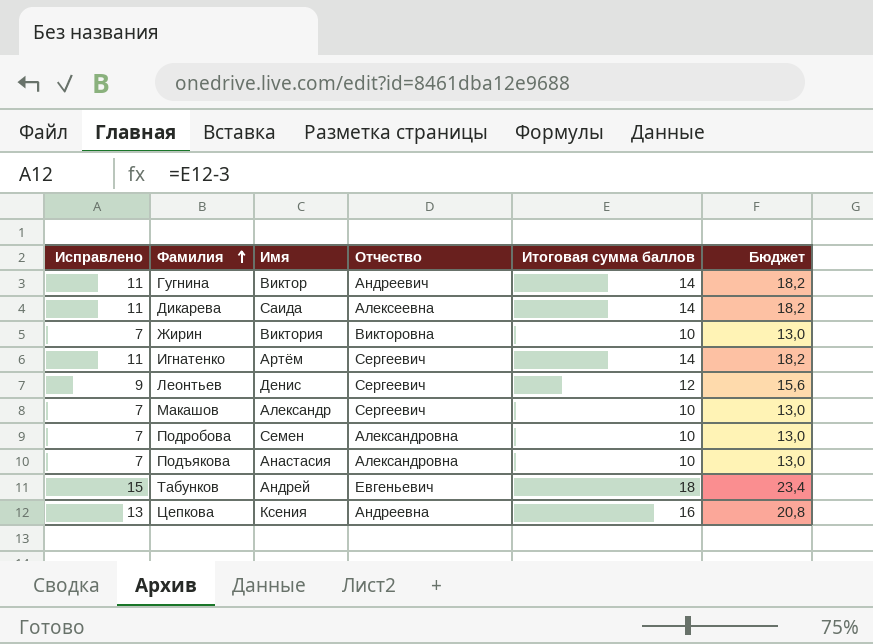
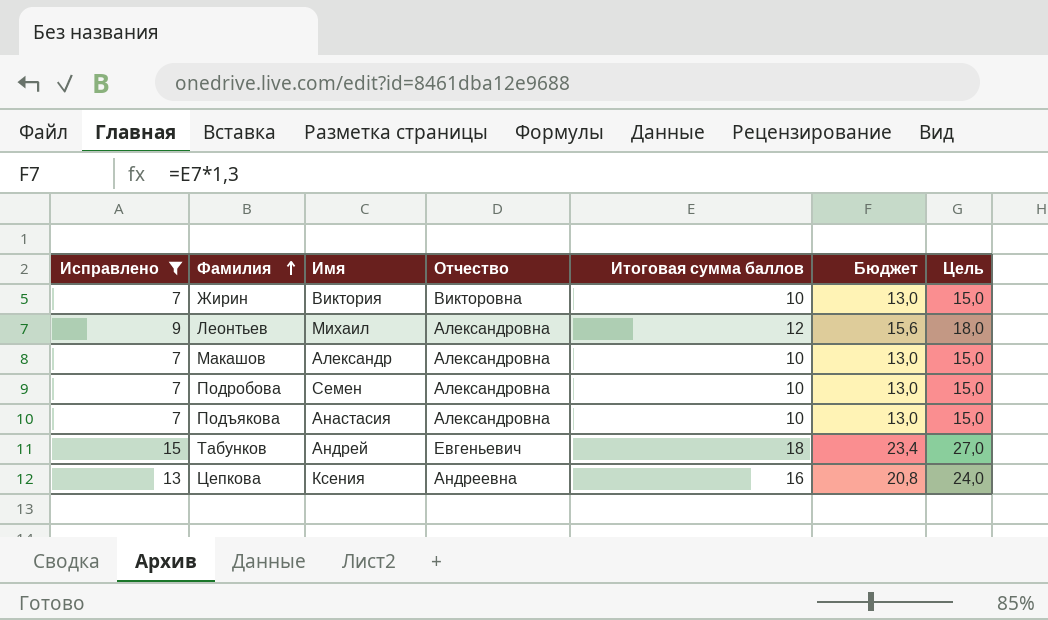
filter: none -> Исправлено != 11
column Цель | formula: none -> [Итоговая сумма баллов] * 1,5
Леонтьев | Имя: Денис -> Михаил
Леонтьев | Отчество: Сергеевич -> Александровна
Макашов | Отчество: Сергеевич -> Александровна

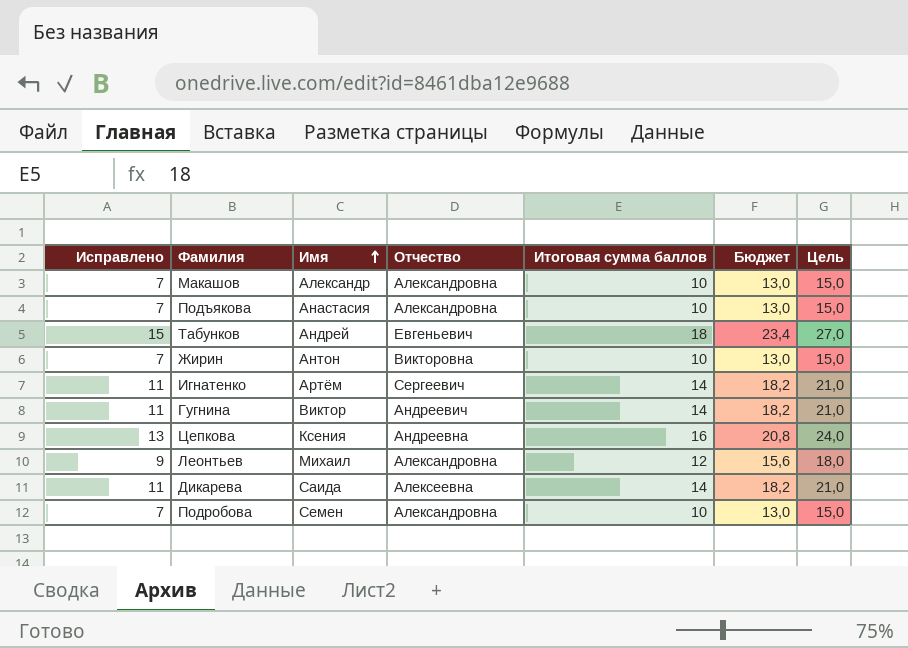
filter: Исправлено != 11 -> none
row order: Фамилия ascending -> Имя ascending
Жирин | Имя: Виктория -> Антон

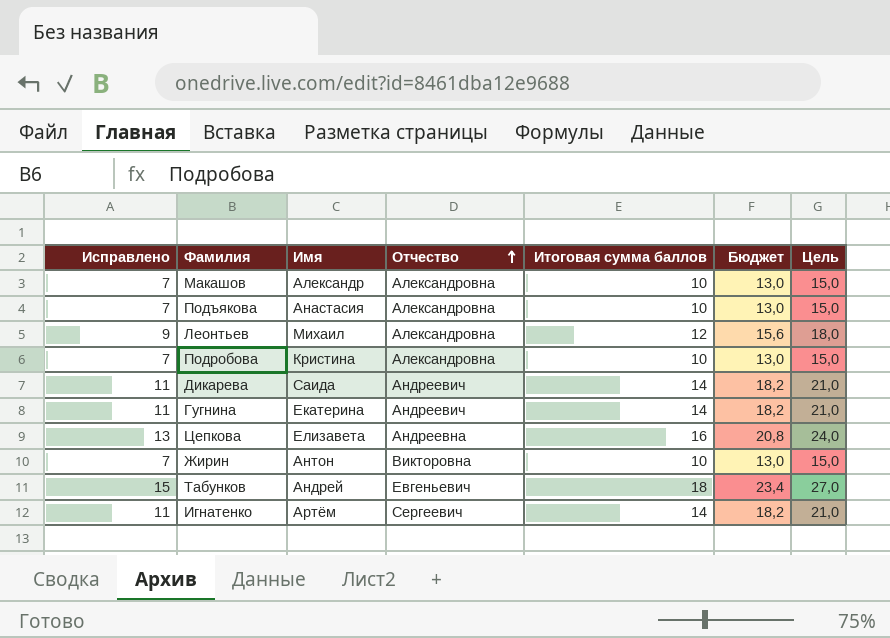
row order: Имя ascending -> Отчество ascending
Подробова | Имя: Семен -> Кристина
Дикарева | Отчество: Алексеевна -> Андреевич
Гугнина | Имя: Виктор -> Екатерина
Цепкова | Имя: Ксения -> Елизавета

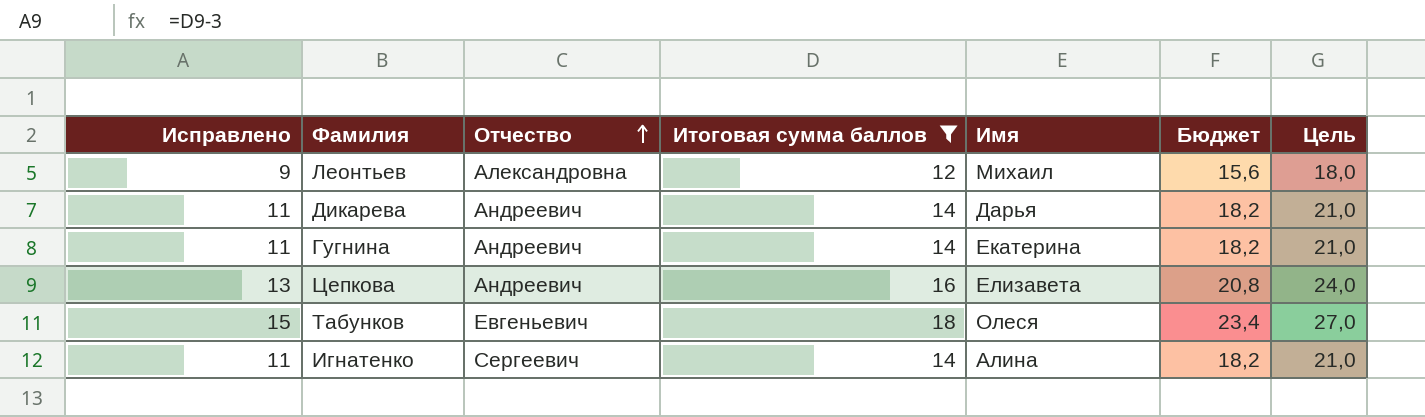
filter: none -> Итоговая сумма баллов != 10
column Имя | position: 3 -> 5
Дикарева | Имя: Саида -> Дарья
Цепкова | Отчество: Андреевна -> Андреевич
Табунков | Имя: Андрей -> Олеся
Игнатенко | Имя: Артём -> Алина

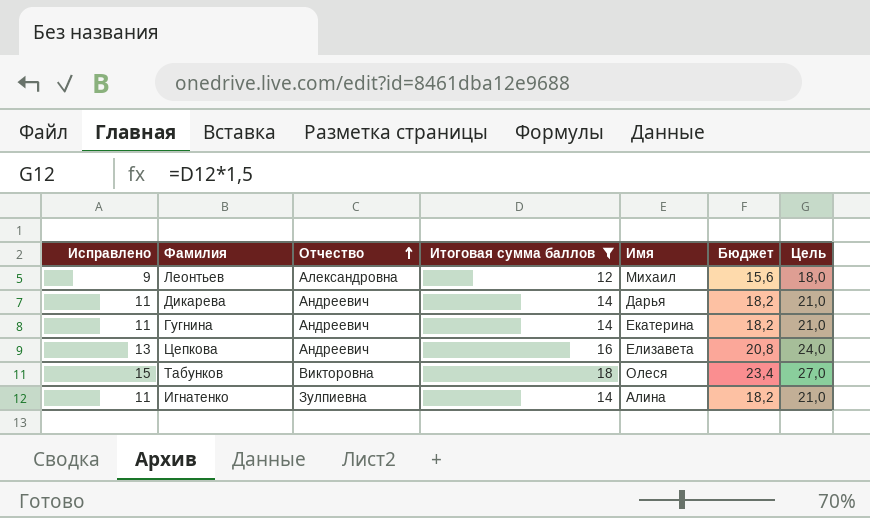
Табунков | Отчество: Евгеньевич -> Викторовна
Игнатенко | Отчество: Сергеевич -> Зулпиевна

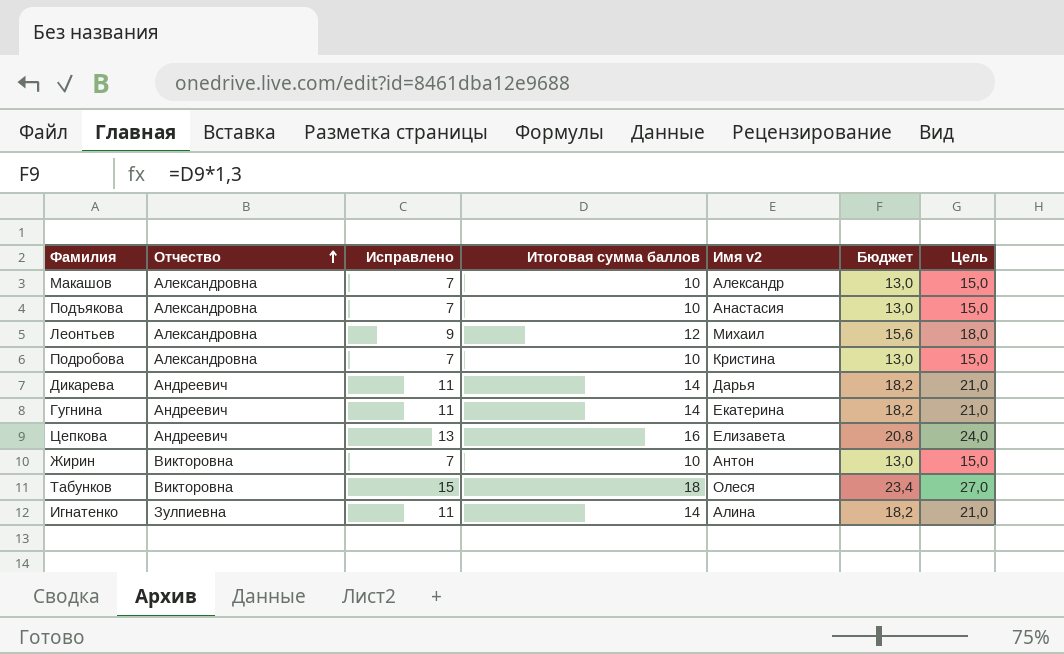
filter: Итоговая сумма баллов != 10 -> none
column Исправлено | position: 1 -> 3
column name: Имя -> Имя v2

